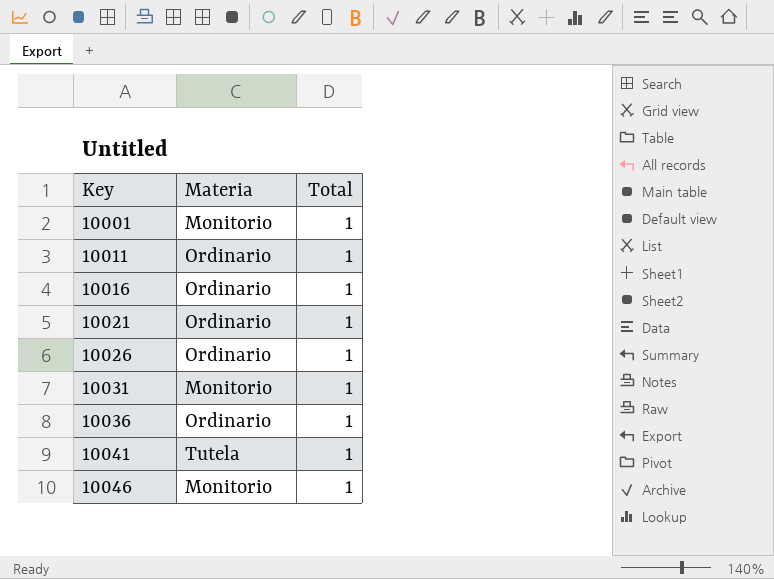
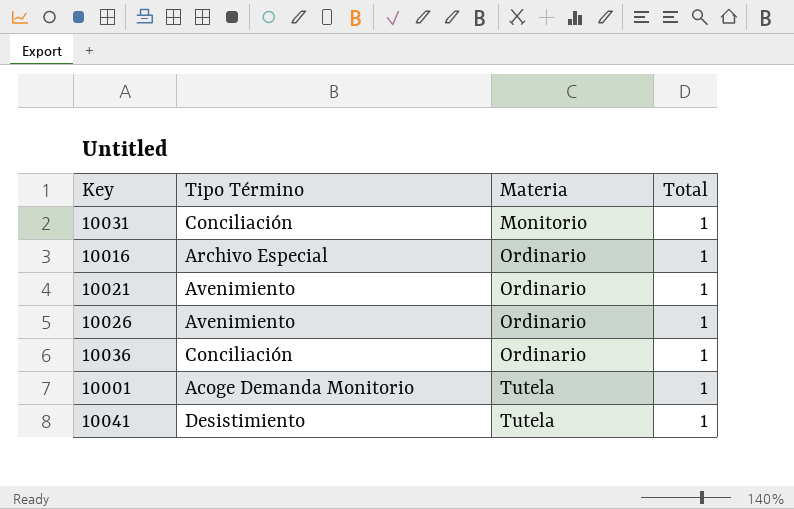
row order: Key ascending -> Materia ascending
column Tipo Término | position: none -> 2
row 10011: Ordinario | 1 -> none
row 10046: Monitorio | 1 -> none
10001 | Materia: Monitorio -> Tutela

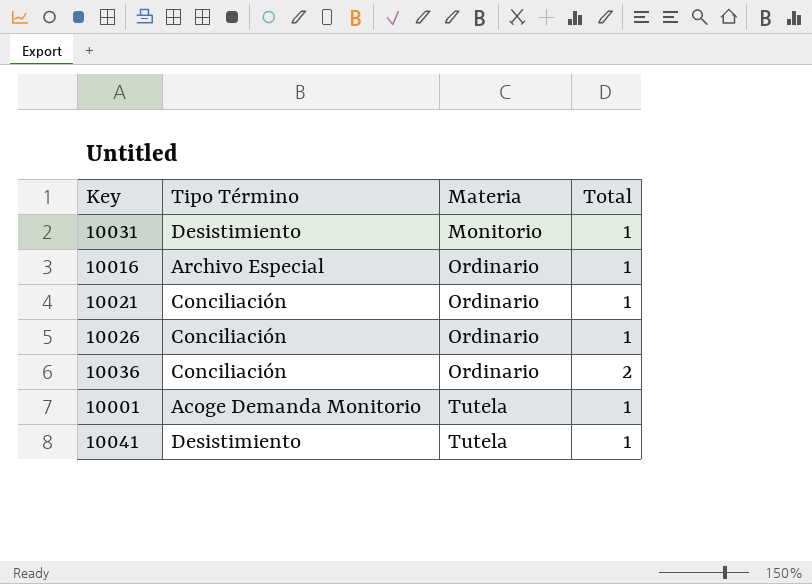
10031 | Tipo Término: Conciliación -> Desistimiento
10021 | Tipo Término: Avenimiento -> Conciliación
10026 | Tipo Término: Avenimiento -> Conciliación
10036 | Total: 1 -> 2

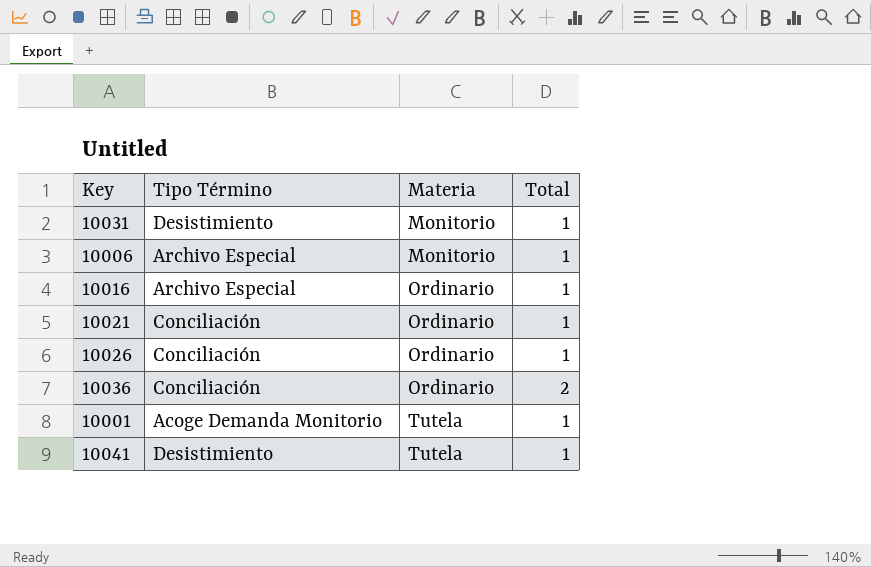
row 10006: none -> Archivo Especial | Monitorio | 1

